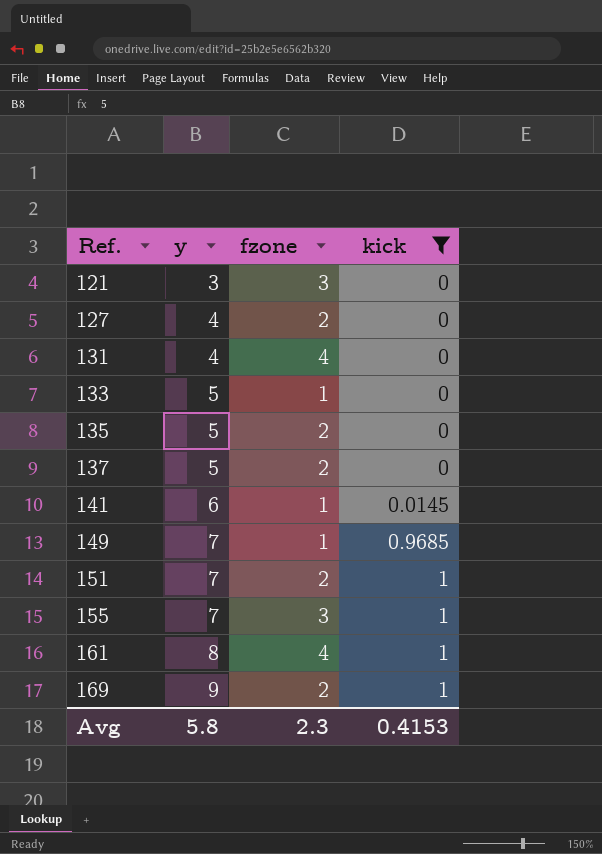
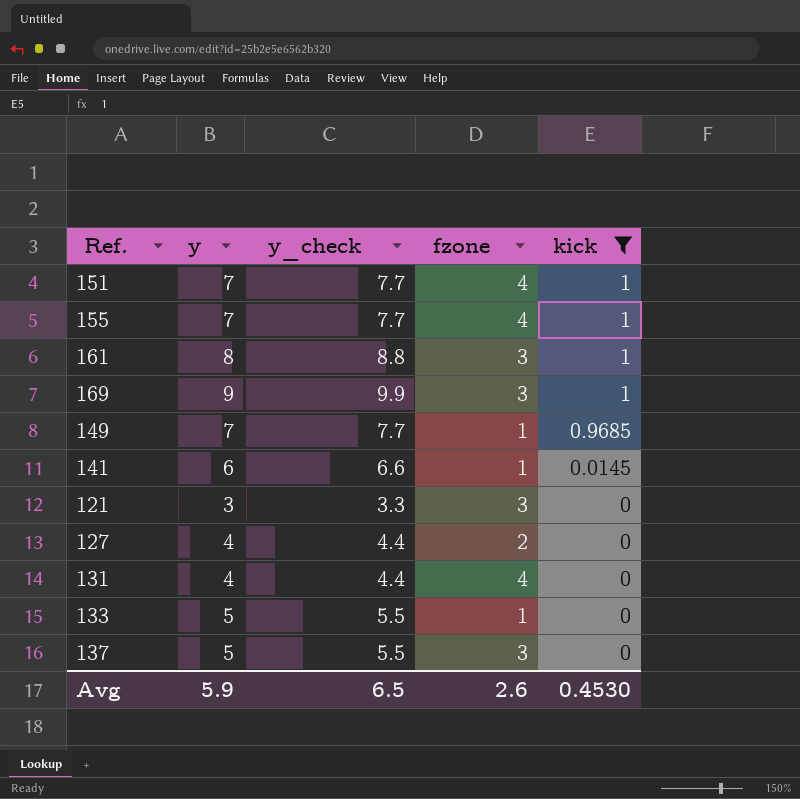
row order: Ref. ascending -> kick descending
column y_check | formula: none -> [y] * 1.1
row 135: 5 | 2 | 0 -> none
151 | fzone: 2 -> 4
155 | fzone: 3 -> 4
161 | fzone: 4 -> 3
169 | fzone: 2 -> 3
137 | fzone: 2 -> 3
Avg | y: 5.8 -> 5.9
Avg | fzone: 2.3 -> 2.6
Avg | kick: 0.4153 -> 0.4530

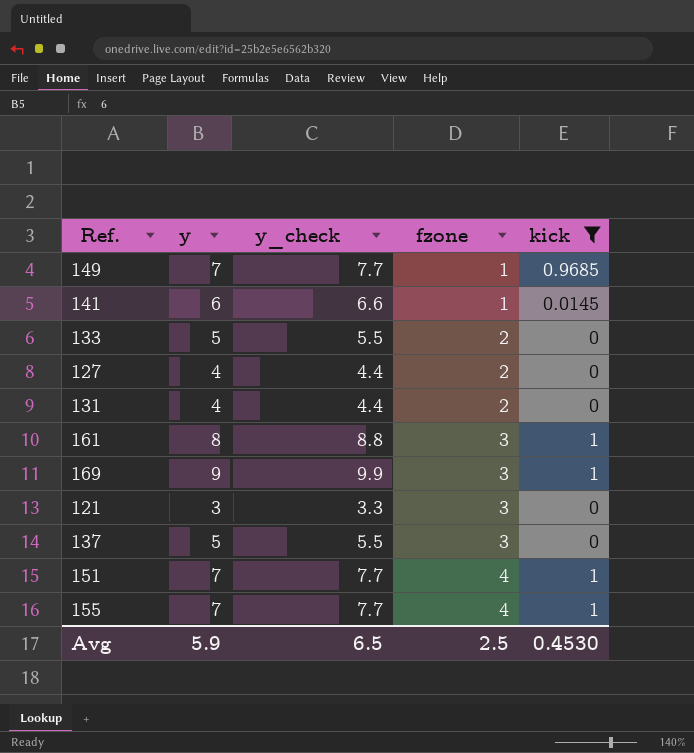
row order: kick descending -> fzone ascending
133 | fzone: 1 -> 2
131 | fzone: 4 -> 2
Avg | fzone: 2.6 -> 2.5

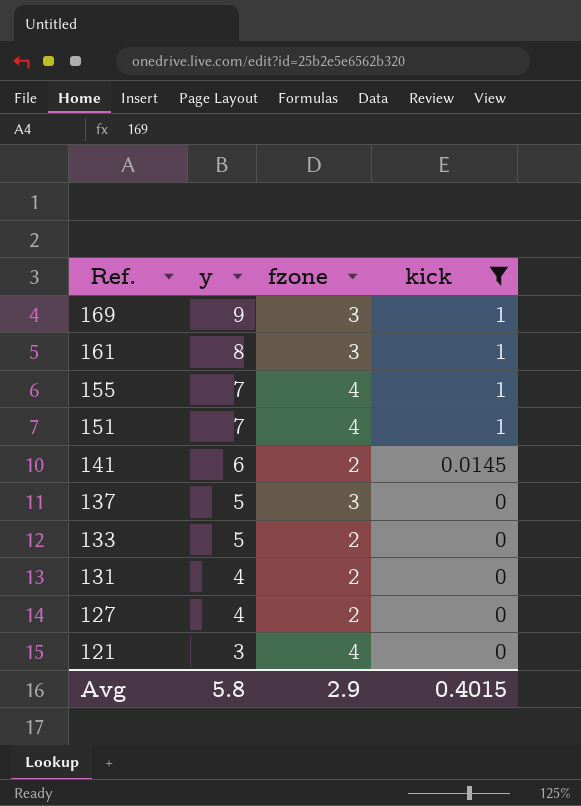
row order: fzone ascending -> Ref. descending
column y_check | formula: [y] * 1.1 -> none
row 149: 7 | 7.7 | 1 | 0.9685 -> none
141 | fzone: 1 -> 2
121 | fzone: 3 -> 4
Avg | y: 5.9 -> 5.8
Avg | fzone: 2.5 -> 2.9
Avg | kick: 0.4530 -> 0.4015

